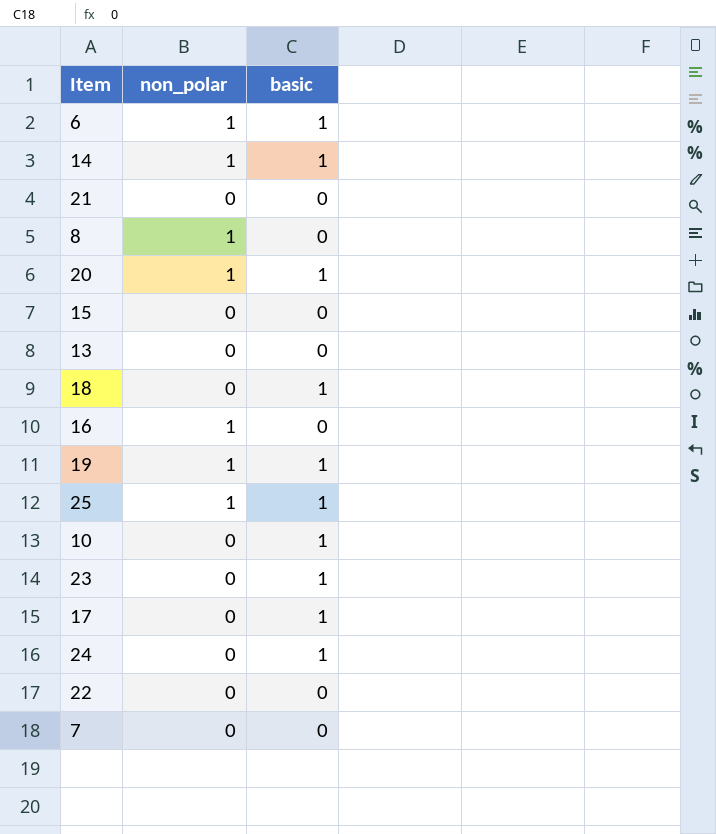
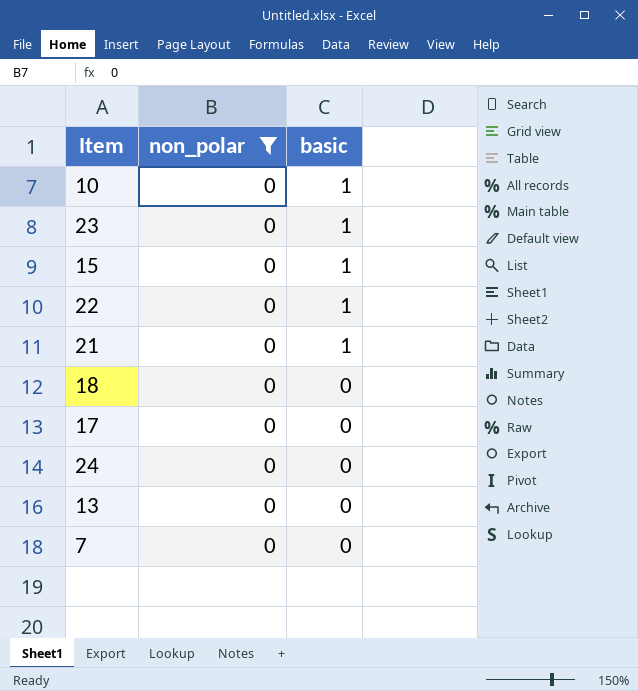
filter: none -> non_polar = 0
row order: none -> basic descending
15 | basic: 0 -> 1
22 | basic: 0 -> 1
21 | basic: 0 -> 1
18 | basic: 1 -> 0
17 | basic: 1 -> 0
24 | basic: 1 -> 0

